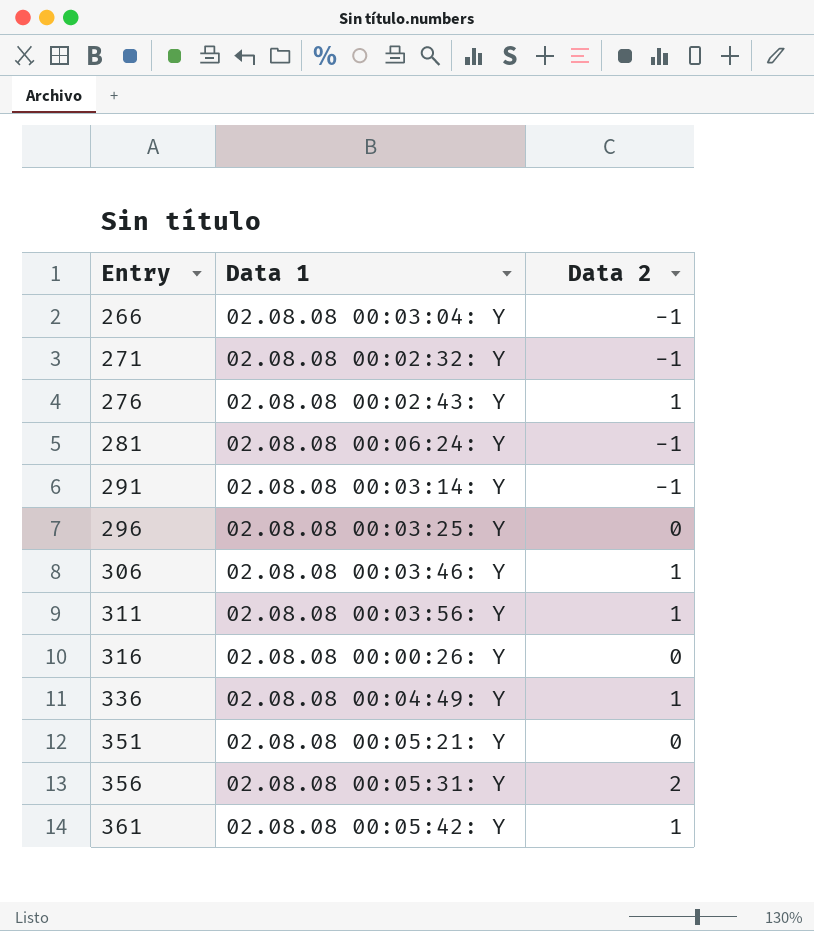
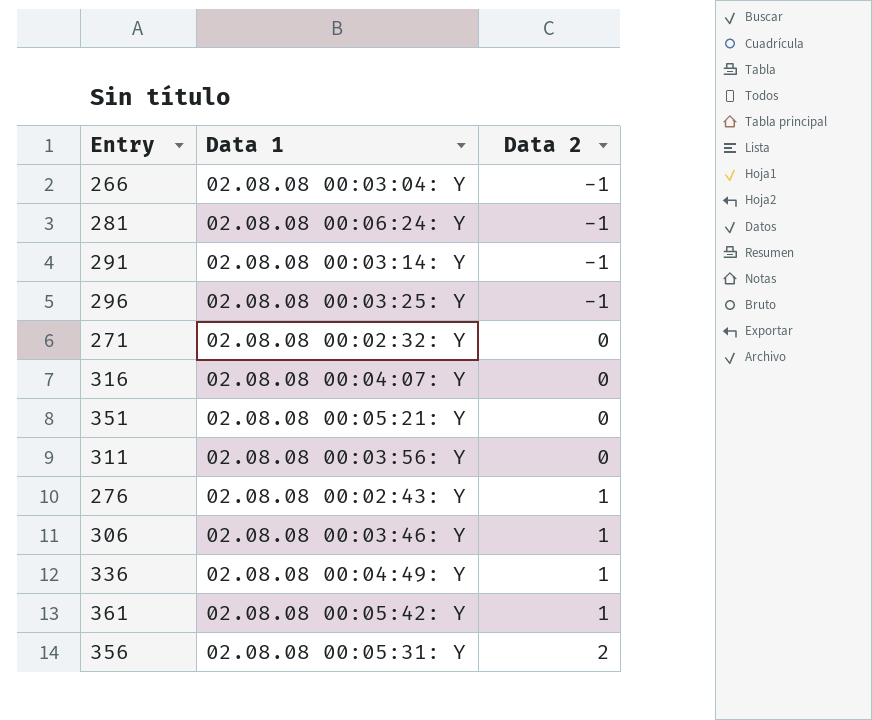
row order: Entry ascending -> Data 2 ascending
296 | Data 2: 0 -> -1
271 | Data 2: -1 -> 0
316 | Data 1: 02.08.08 00:00:26: Y -> 02.08.08 00:04:07: Y
311 | Data 2: 1 -> 0

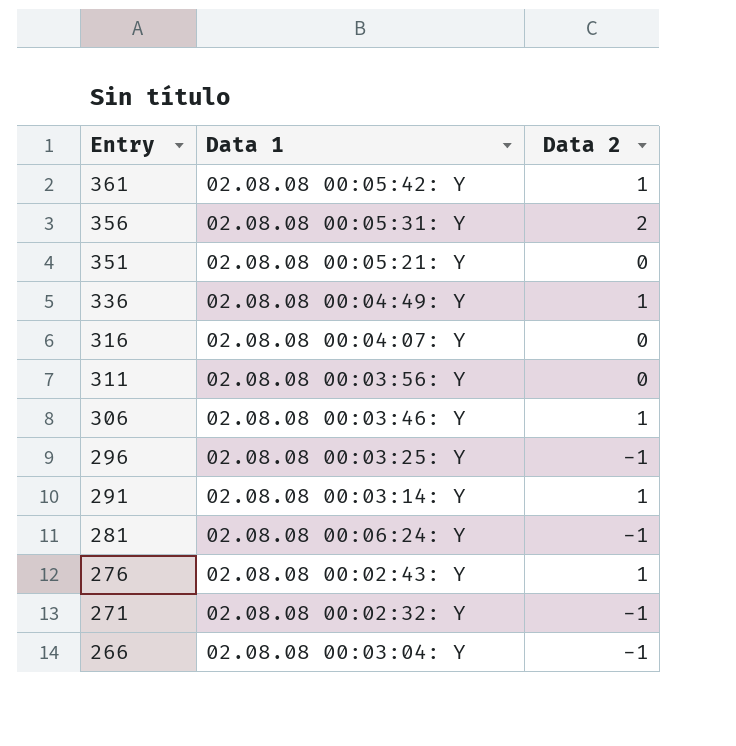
row order: Data 2 ascending -> Entry descending
291 | Data 2: -1 -> 1
271 | Data 2: 0 -> -1

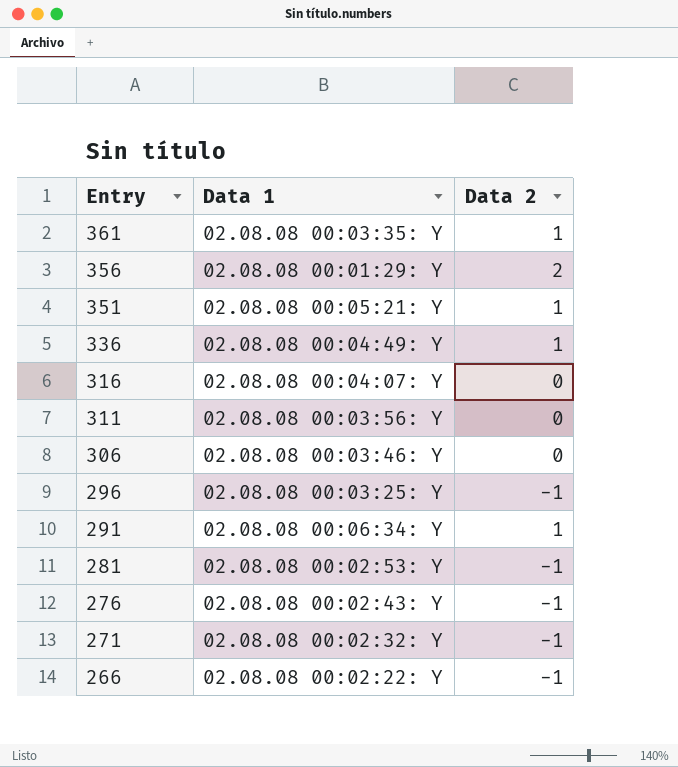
361 | Data 1: 02.08.08 00:05:42: Y -> 02.08.08 00:03:35: Y
356 | Data 1: 02.08.08 00:05:31: Y -> 02.08.08 00:01:29: Y
351 | Data 2: 0 -> 1
306 | Data 2: 1 -> 0
291 | Data 1: 02.08.08 00:03:14: Y -> 02.08.08 00:06:34: Y
281 | Data 1: 02.08.08 00:06:24: Y -> 02.08.08 00:02:53: Y
276 | Data 2: 1 -> -1
266 | Data 1: 02.08.08 00:03:04: Y -> 02.08.08 00:02:22: Y

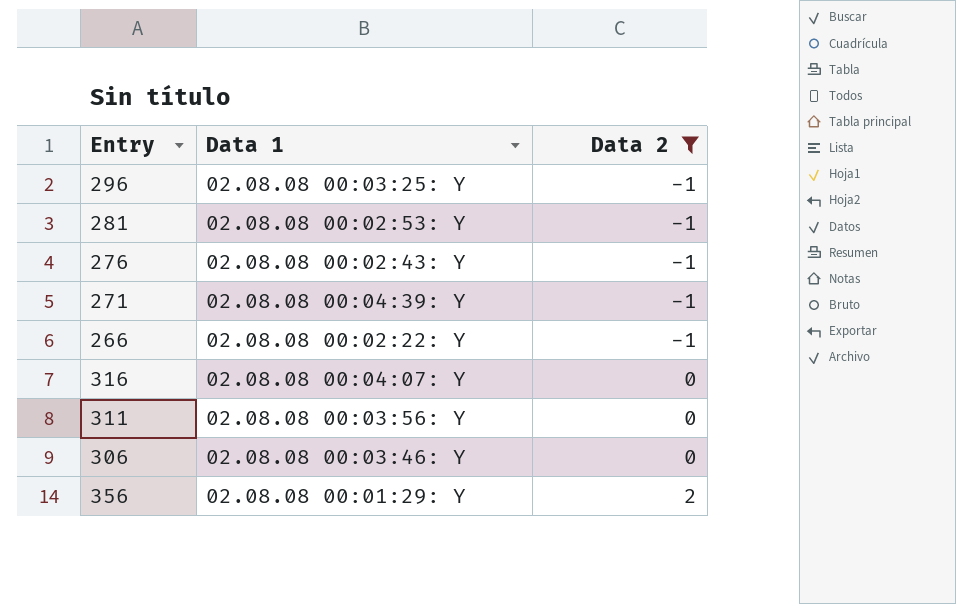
filter: none -> Data 2 != 1
row order: Entry descending -> Data 2 ascending
271 | Data 1: 02.08.08 00:02:32: Y -> 02.08.08 00:04:39: Y

